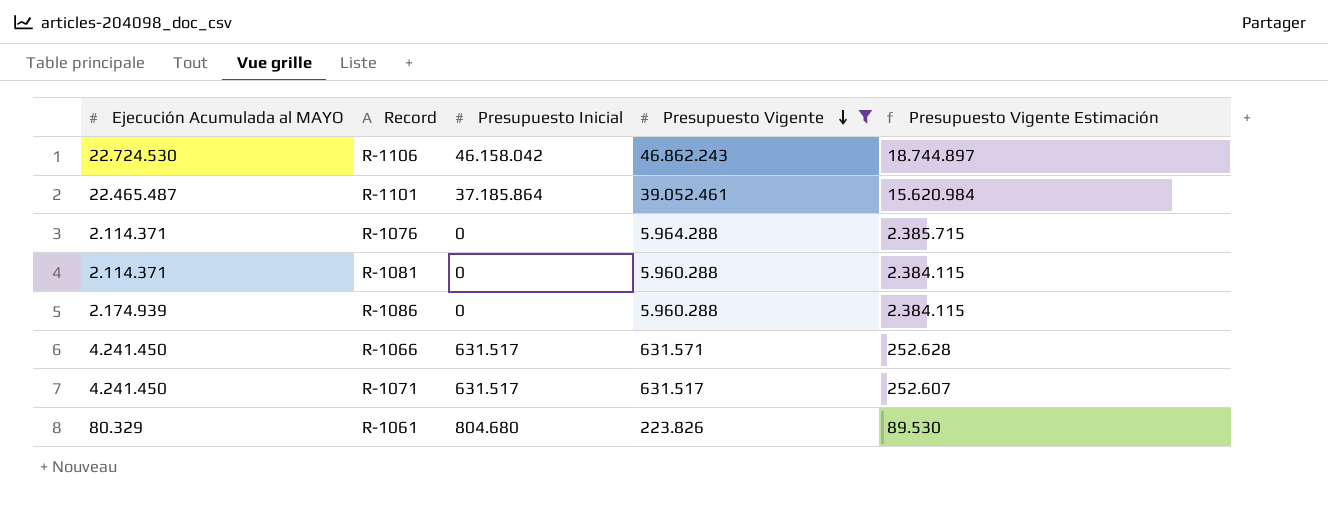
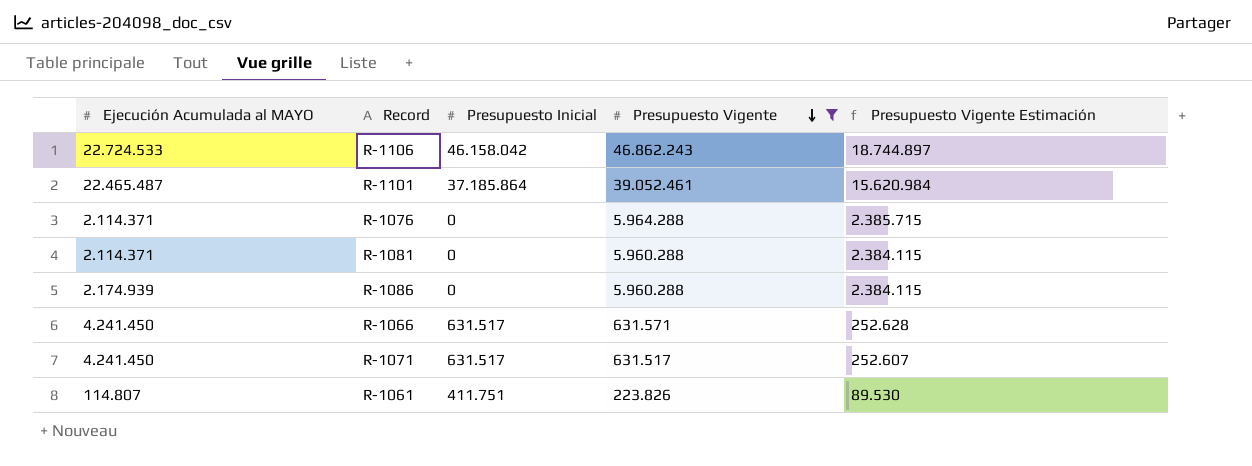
R-1106 | Ejecución Acumulada al MAYO: 22.724.530 -> 22.724.533
R-1061 | Ejecución Acumulada al MAYO: 80.329 -> 114.807
R-1061 | Presupuesto Inicial: 804.680 -> 411.751

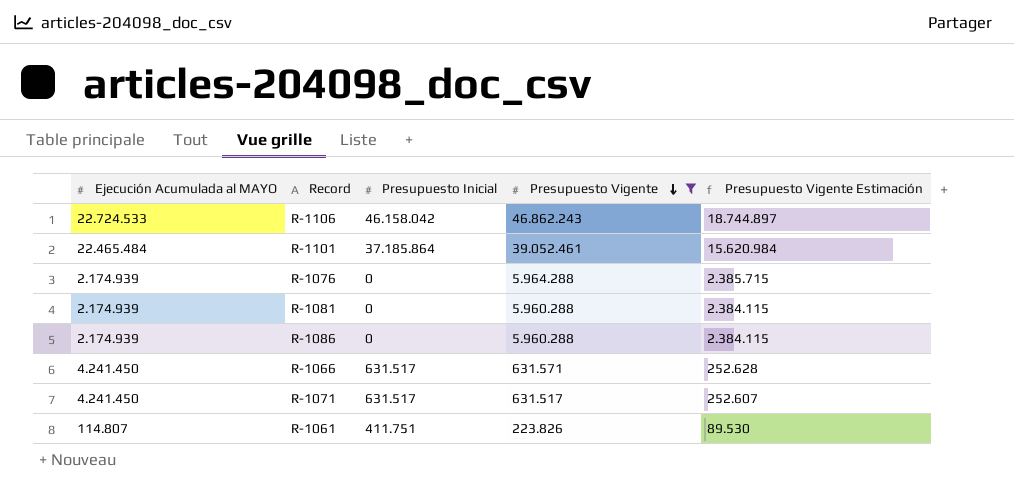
R-1101 | Ejecución Acumulada al MAYO: 22.465.487 -> 22.465.484
R-1076 | Ejecución Acumulada al MAYO: 2.114.371 -> 2.174.939
R-1081 | Ejecución Acumulada al MAYO: 2.114.371 -> 2.174.939

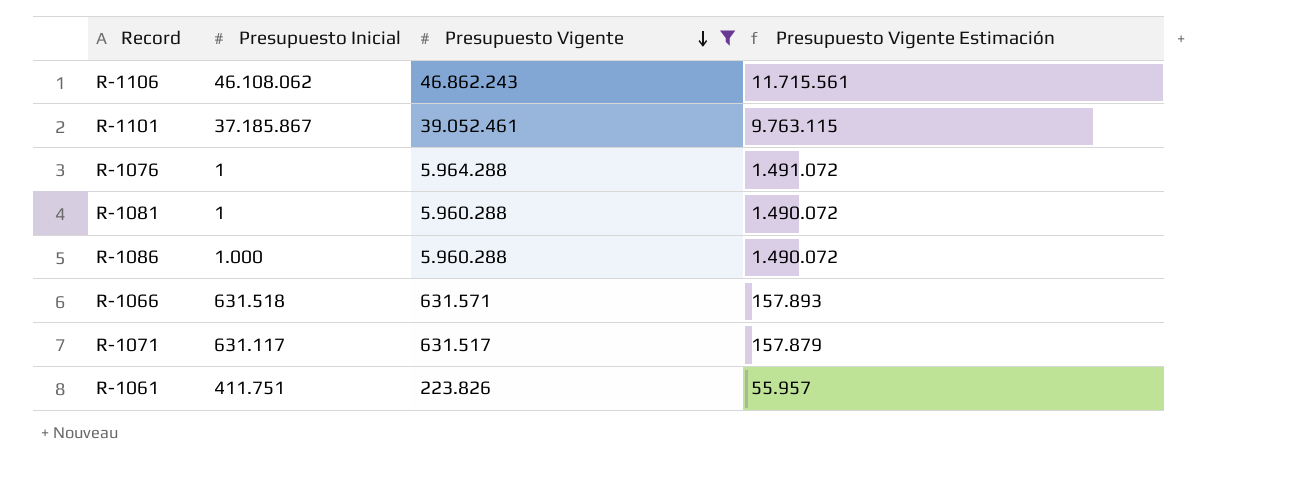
column Ejecución Acumulada al MAYO | position: 1 -> none
column Presupuesto Vigente Estimación | formula: [Presupuesto Vigente] * 0,4 -> [Presupuesto Vigente] * 0,25
R-1106 | Presupuesto Inicial: 46.158.042 -> 46.108.062
R-1101 | Presupuesto Inicial: 37.185.864 -> 37.185.867
R-1076 | Presupuesto Inicial: 0 -> 1
R-1081 | Presupuesto Inicial: 0 -> 1
R-1086 | Presupuesto Inicial: 0 -> 1.000
R-1066 | Presupuesto Inicial: 631.517 -> 631.518
R-1071 | Presupuesto Inicial: 631.517 -> 631.117

